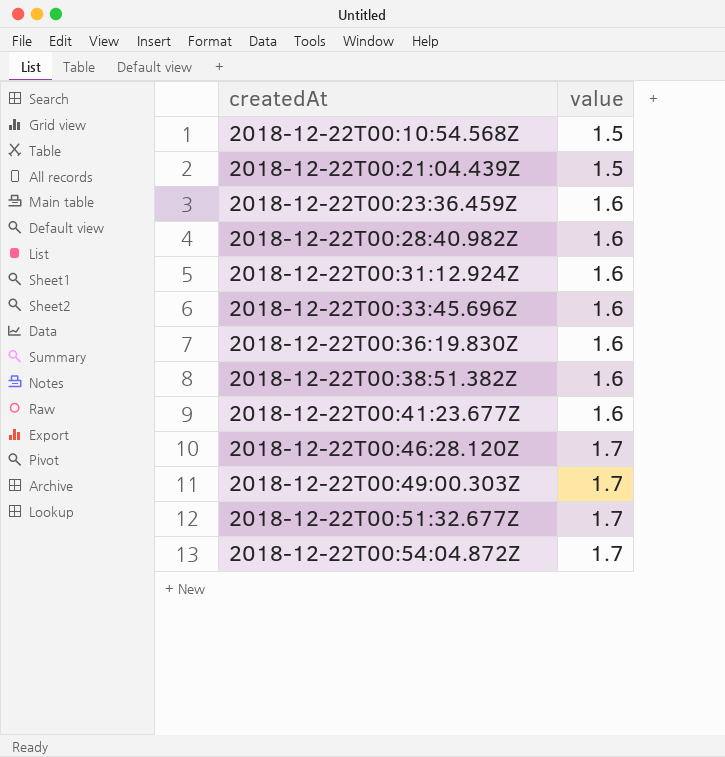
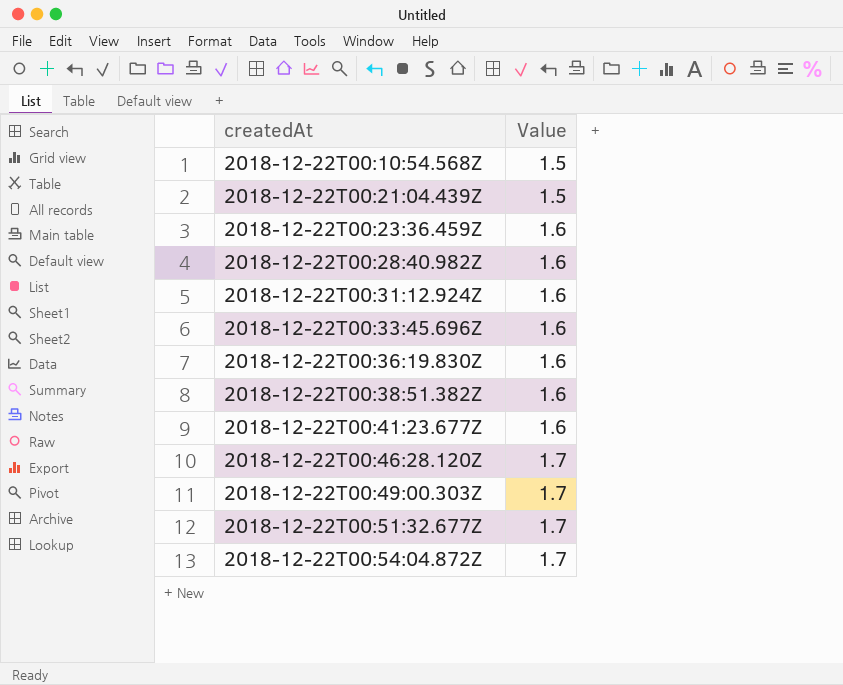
column name: value -> Value

